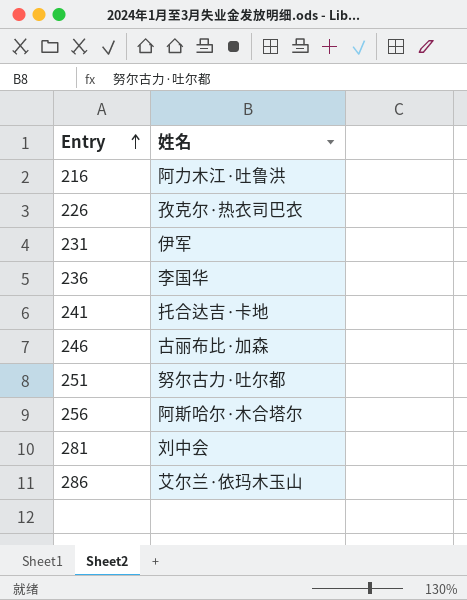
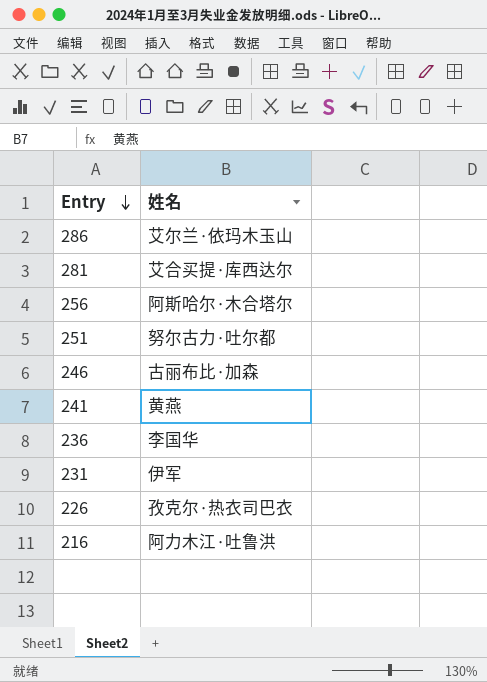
row order: Entry ascending -> Entry descending
281 | 姓名: 刘中会 -> 艾合买提·库西达尔
241 | 姓名: 托合达吉·卡地 -> 黄燕

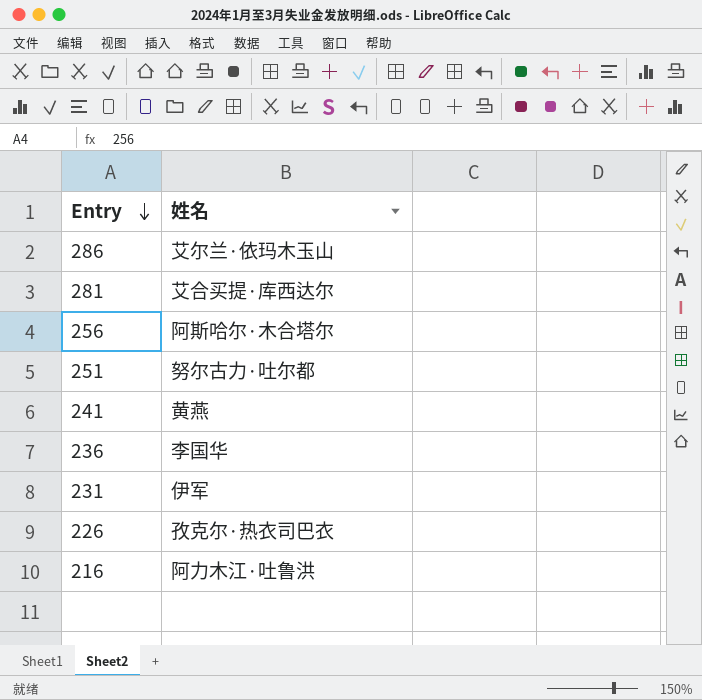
row 246: 古丽布比·加森 -> none

